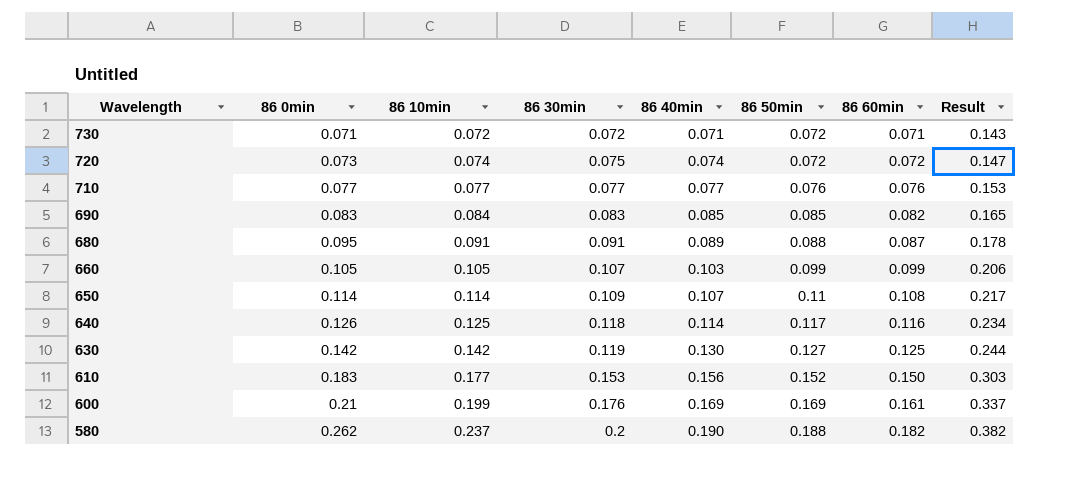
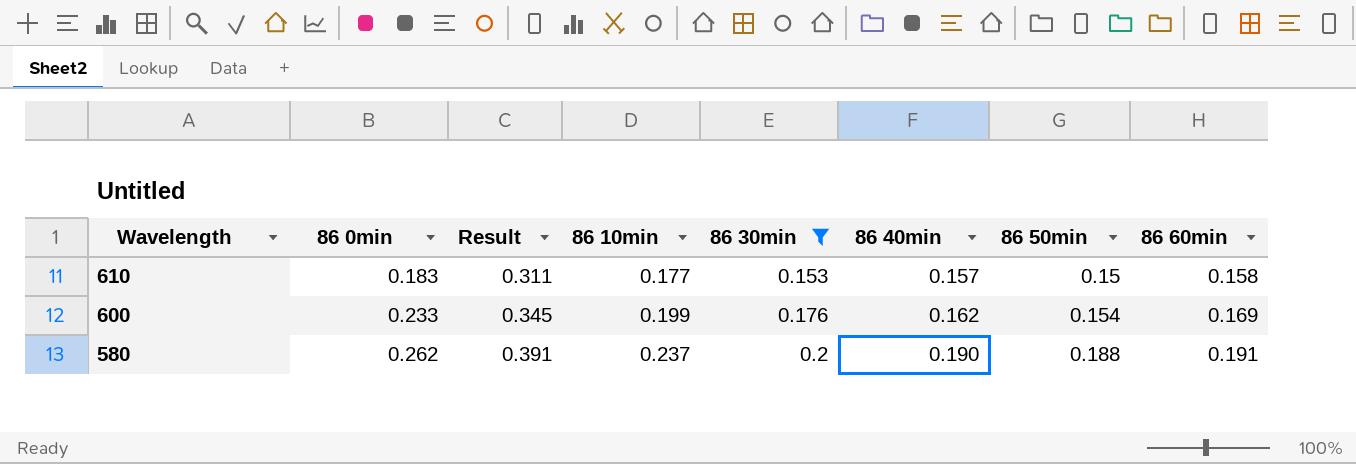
filter: none -> 86 30min >= 0.153
column Result | position: 8 -> 3
610 | Result: 0.303 -> 0.311
610 | 86 40min: 0.156 -> 0.157
610 | 86 50min: 0.152 -> 0.15
610 | 86 60min: 0.150 -> 0.158
600 | 86 0min: 0.21 -> 0.233
600 | Result: 0.337 -> 0.345
600 | 86 40min: 0.169 -> 0.162
600 | 86 50min: 0.169 -> 0.154
600 | 86 60min: 0.161 -> 0.169
580 | Result: 0.382 -> 0.391
580 | 86 60min: 0.182 -> 0.191

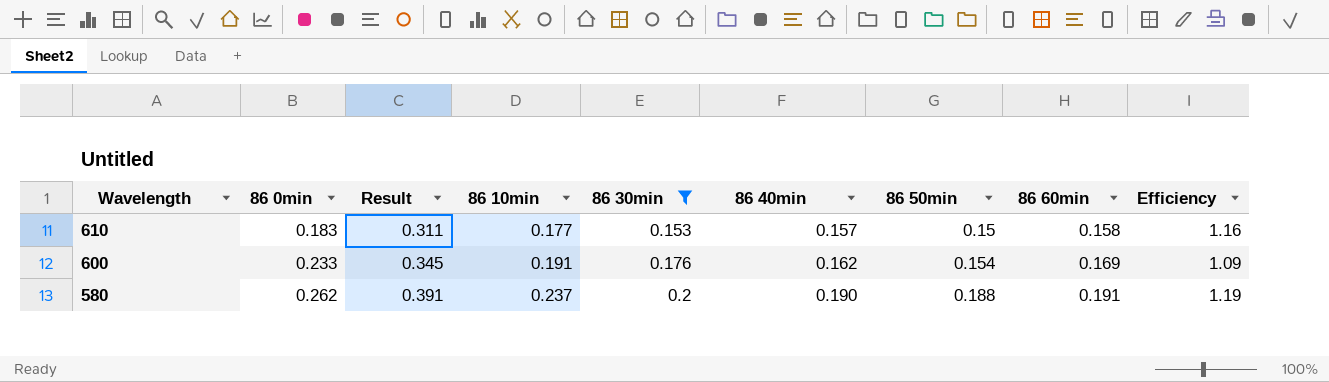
column Efficiency | formula: none -> [86 10min] / [86 30min]
600 | 86 10min: 0.199 -> 0.191

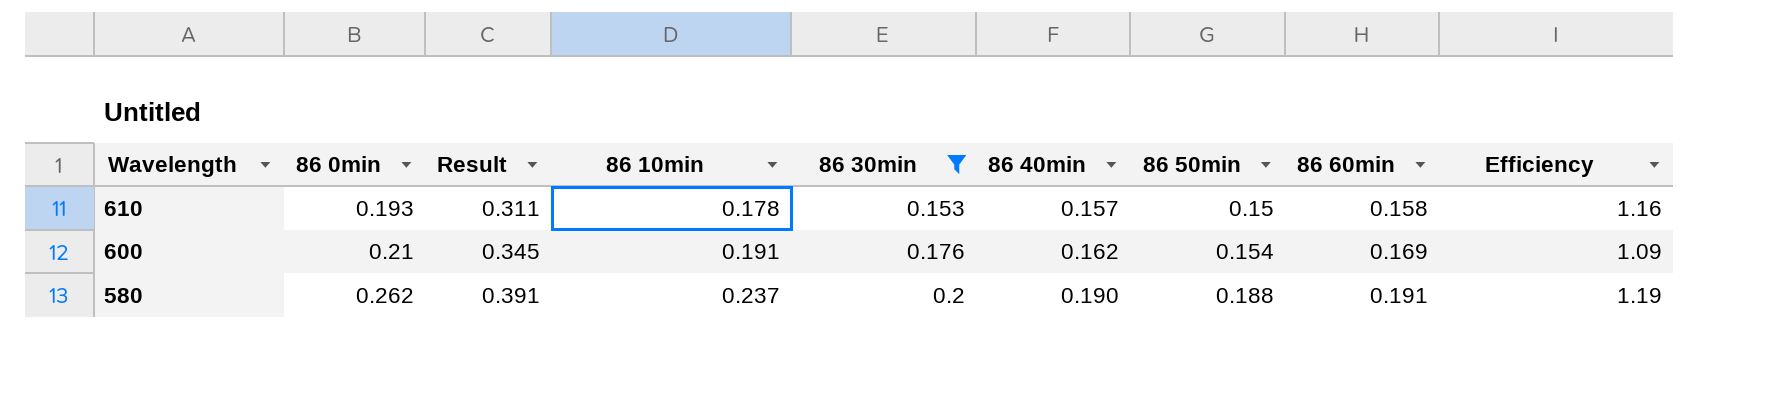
610 | 86 0min: 0.183 -> 0.193
610 | 86 10min: 0.177 -> 0.178
600 | 86 0min: 0.233 -> 0.21

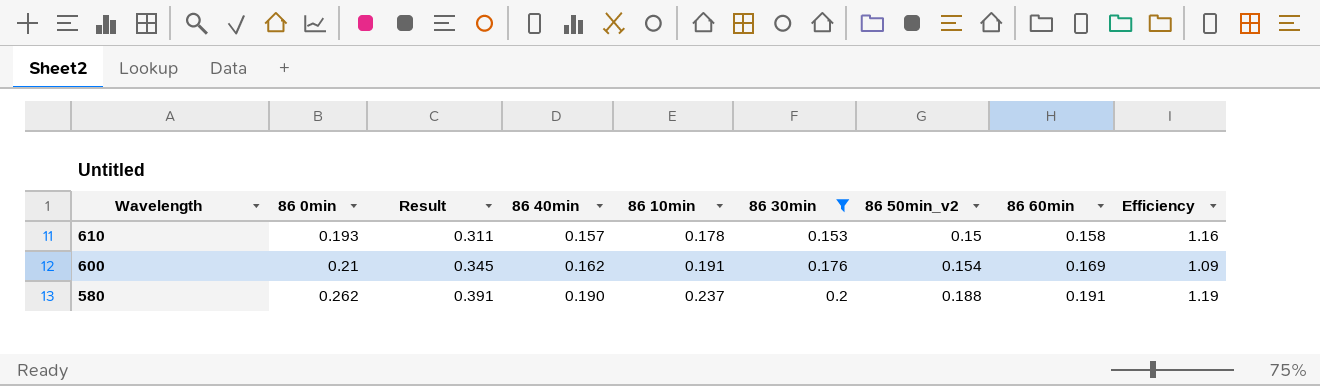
column 86 40min | position: 6 -> 4
column name: 86 50min -> 86 50min_v2

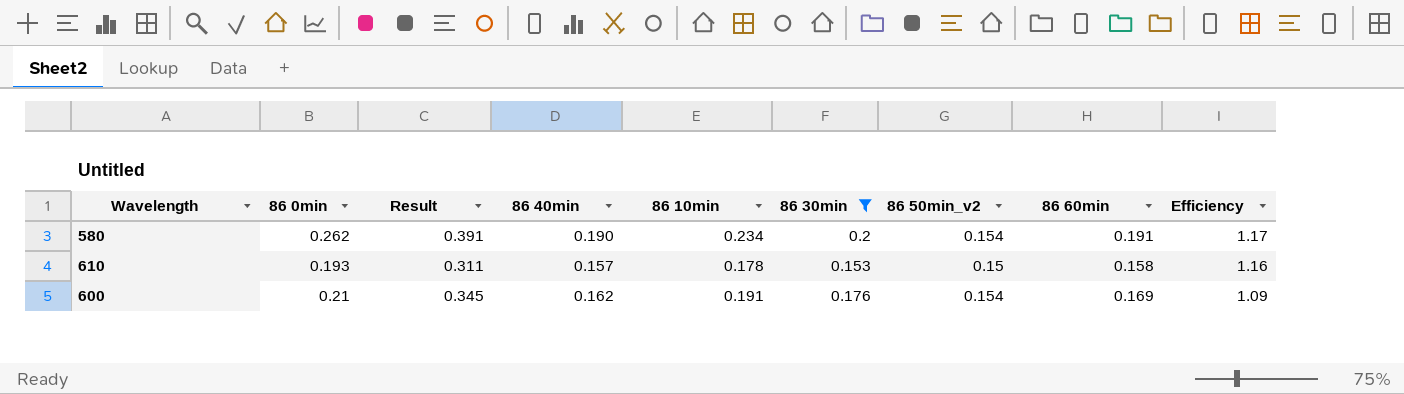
row order: Wavelength descending -> Efficiency descending
580 | 86 10min: 0.237 -> 0.234
580 | 86 50min_v2: 0.188 -> 0.154
580 | Efficiency: 1.19 -> 1.17

